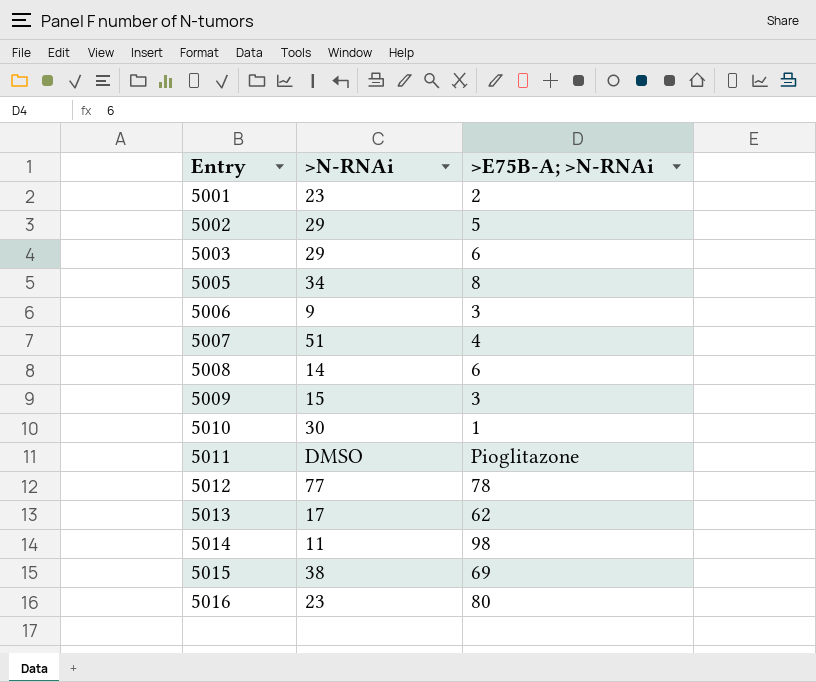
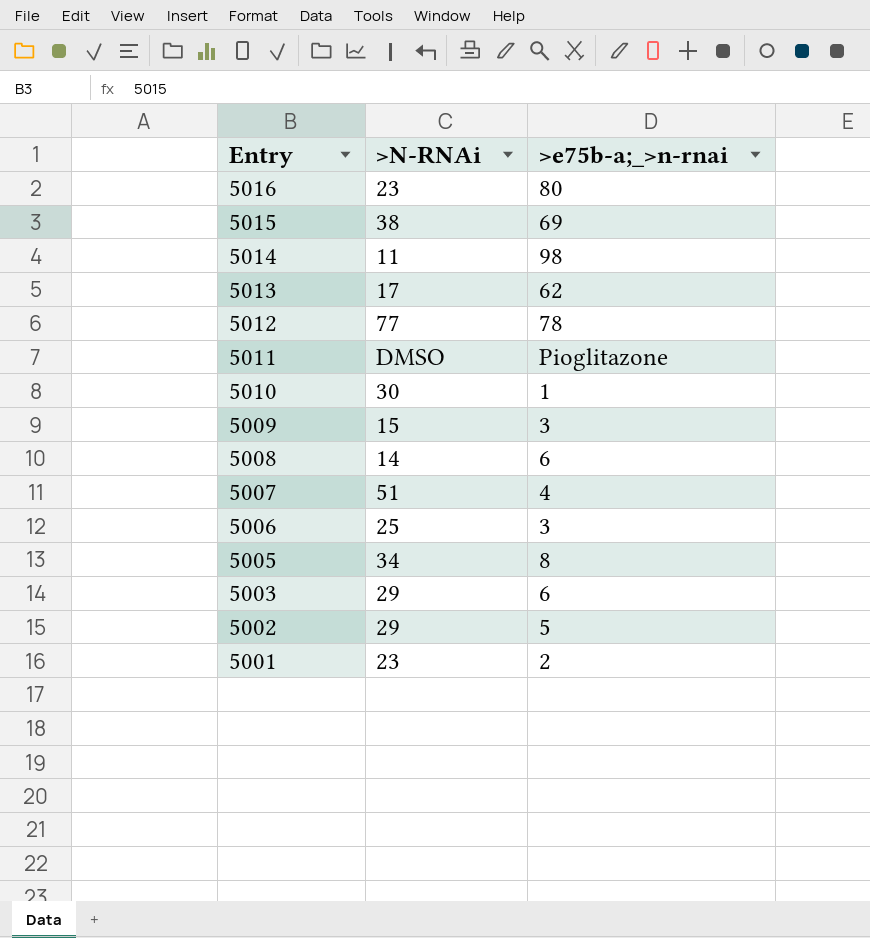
row order: Entry ascending -> Entry descending
column name: >E75B-A; >N-RNAi -> >e75b-a;_>n-rnai
5006 | >N-RNAi: 9 -> 25

